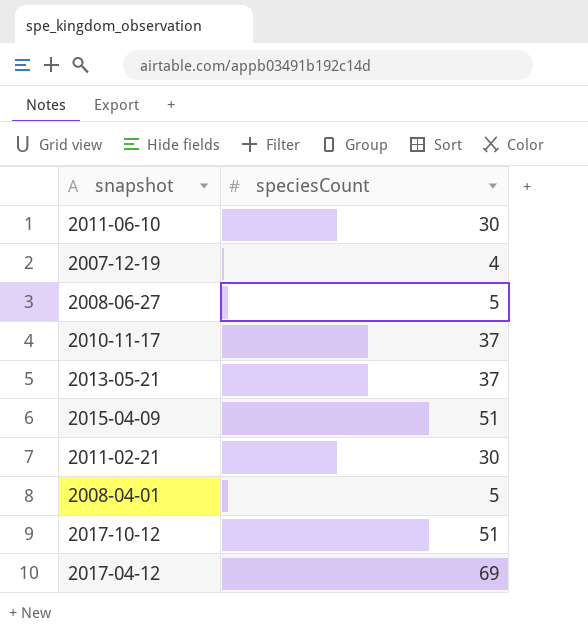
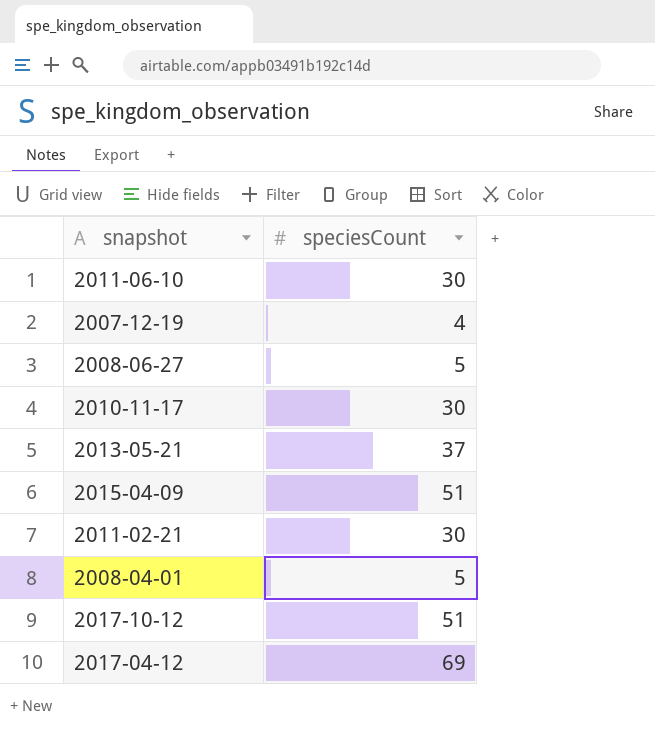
2010-11-17 | speciesCount: 37 -> 30

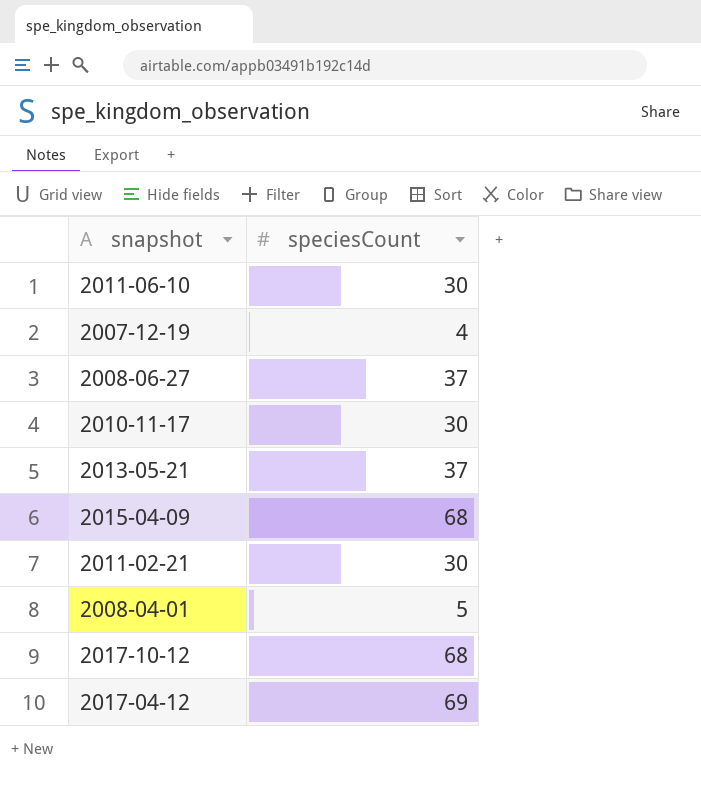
2008-06-27 | speciesCount: 5 -> 37
2015-04-09 | speciesCount: 51 -> 68
2017-10-12 | speciesCount: 51 -> 68

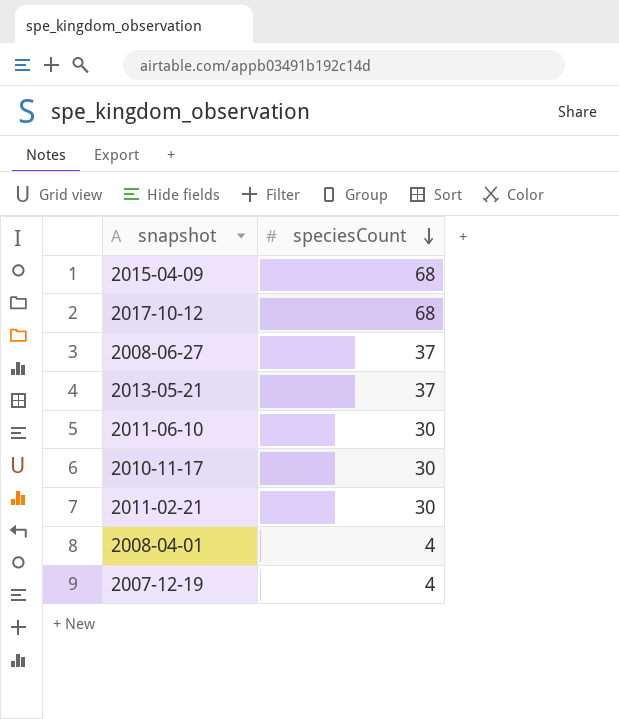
row order: none -> speciesCount descending
row 2017-04-12: 69 -> none
2008-04-01 | speciesCount: 5 -> 4

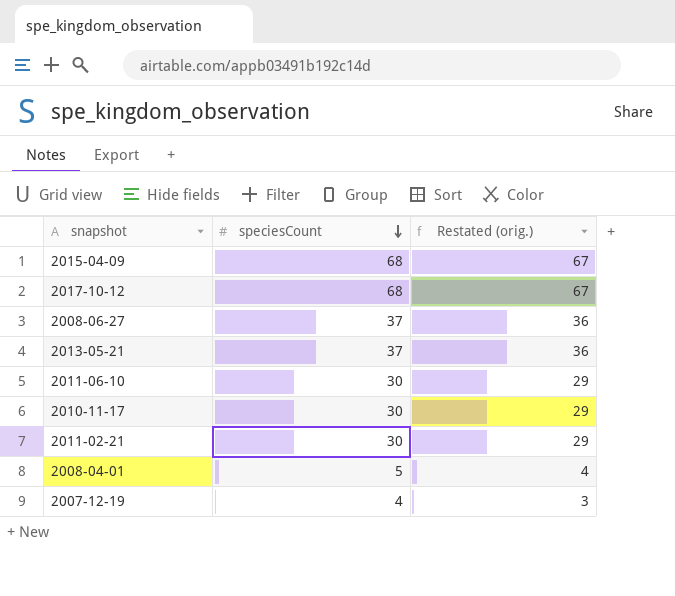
column Restated (orig.) | formula: none -> [speciesCount] - 1
2008-04-01 | speciesCount: 4 -> 5

